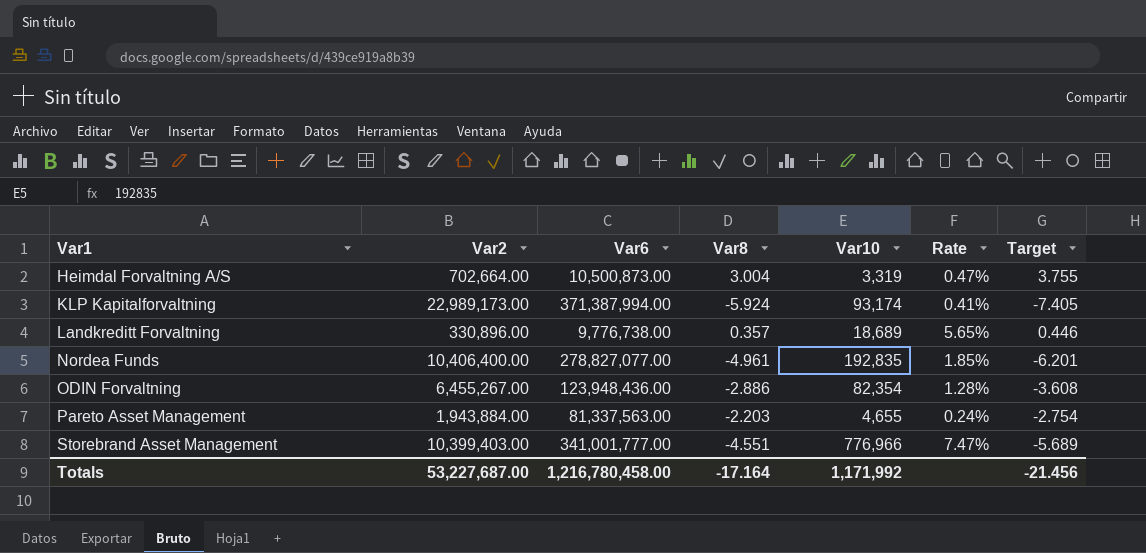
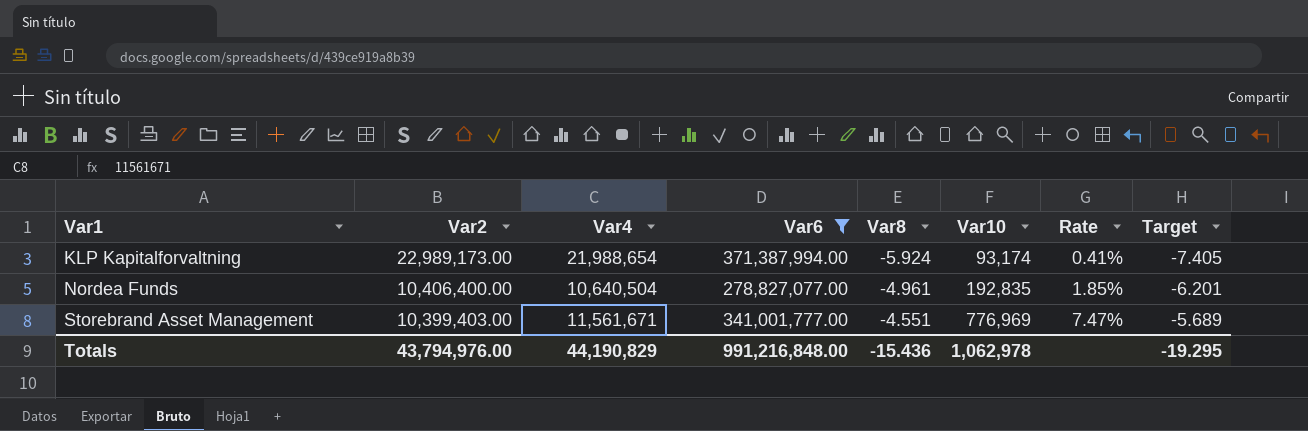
filter: none -> Var6 >= 278,827,077.00
column Var4 | position: none -> 3
Storebrand Asset Management | Var10: 776,966 -> 776,969
Totals | Var2: 53,227,687.00 -> 43,794,976.00
Totals | Var6: 1,216,780,458.00 -> 991,216,848.00
Totals | Var8: -17.164 -> -15.436
Totals | Var10: 1,171,992 -> 1,062,978
Totals | Target: -21.456 -> -19.295

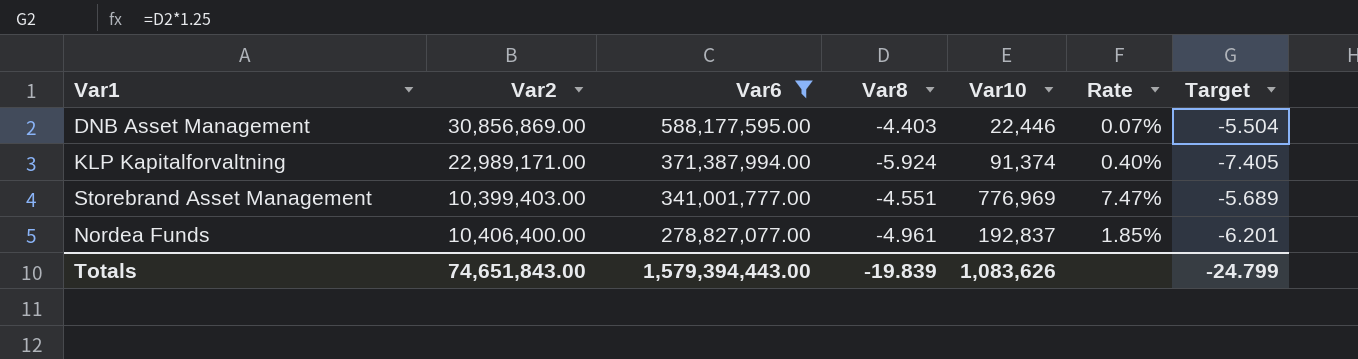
row order: Var1 ascending -> Var6 descending
column Var4 | position: 3 -> none
row DNB Asset Management: none -> 30,856,869.00 | 588,177,595.00 | -4.403 | 22,446 | 0.07% | -5.504
KLP Kapitalforvaltning | Var2: 22,989,173.00 -> 22,989,171.00
KLP Kapitalforvaltning | Var10: 93,174 -> 91,374
KLP Kapitalforvaltning | Rate: 0.41% -> 0.40%
Nordea Funds | Var10: 192,835 -> 192,837
Totals | Var2: 43,794,976.00 -> 74,651,843.00
Totals | Var6: 991,216,848.00 -> 1,579,394,443.00
Totals | Var8: -15.436 -> -19.839
Totals | Var10: 1,062,978 -> 1,083,626
Totals | Target: -19.295 -> -24.799

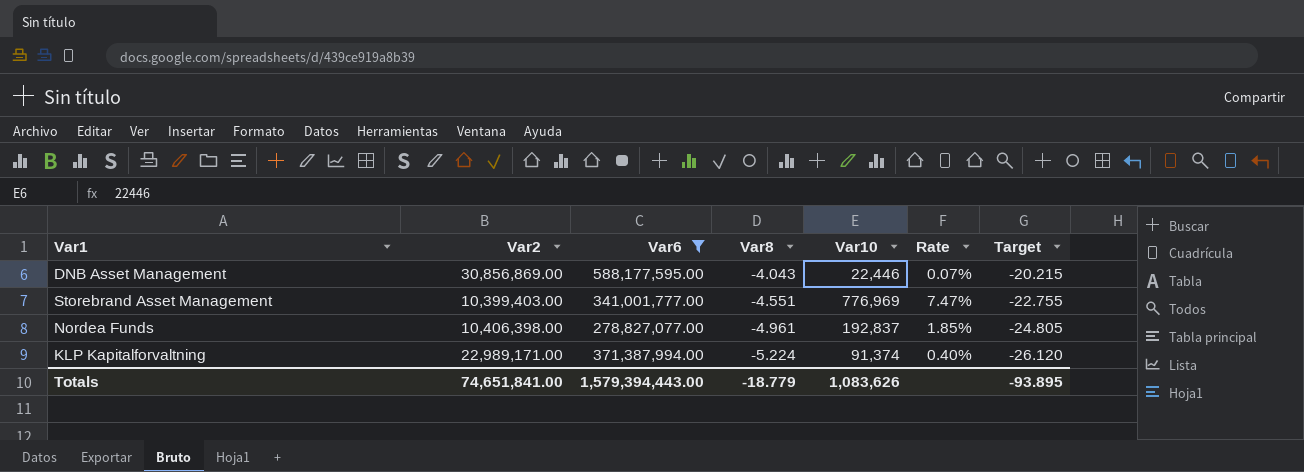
row order: Var6 descending -> Var8 descending
column Target | formula: [Var8] * 1.25 -> [Var8] * 5
DNB Asset Management | Var8: -4.403 -> -4.043
Nordea Funds | Var2: 10,406,400.00 -> 10,406,398.00
KLP Kapitalforvaltning | Var8: -5.924 -> -5.224
Totals | Var2: 74,651,843.00 -> 74,651,841.00
Totals | Var8: -19.839 -> -18.779
Totals | Target: -24.799 -> -93.895

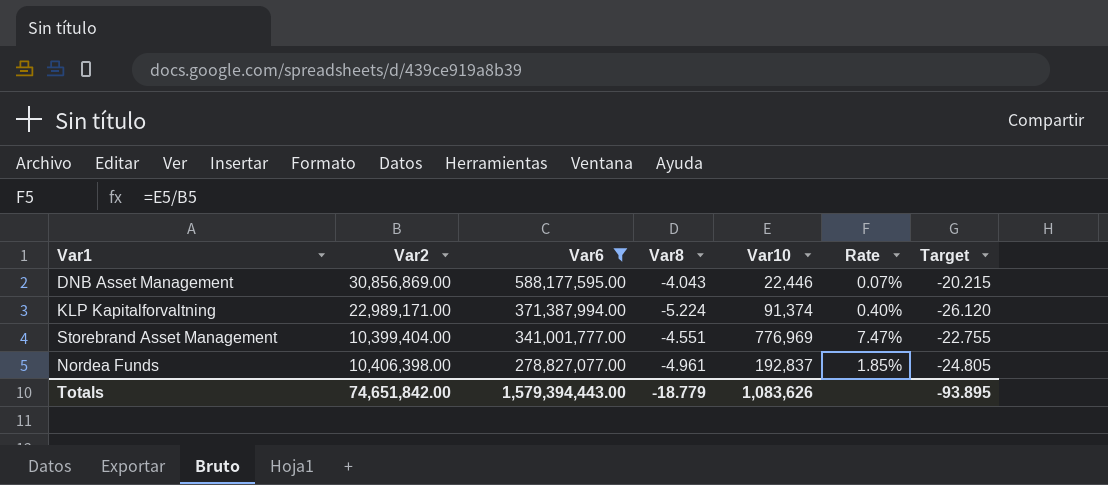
row order: Var8 descending -> Var6 descending
Storebrand Asset Management | Var2: 10,399,403.00 -> 10,399,404.00
Totals | Var2: 74,651,841.00 -> 74,651,842.00

